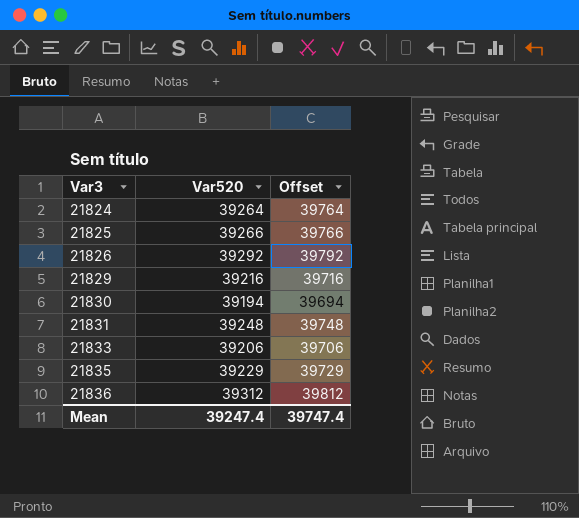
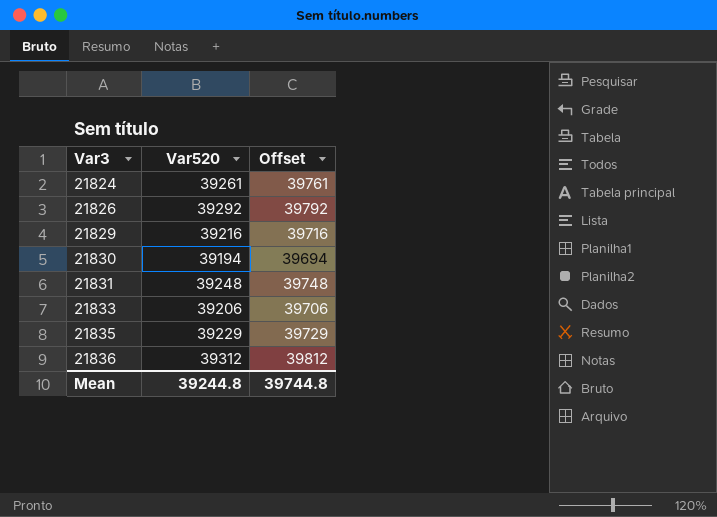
row 21825: 39266 | 39766 -> none
21824 | Var520: 39264 -> 39261
21824 | Offset: 39764 -> 39761
Mean | Var520: 39247.4 -> 39244.8
Mean | Offset: 39747.4 -> 39744.8

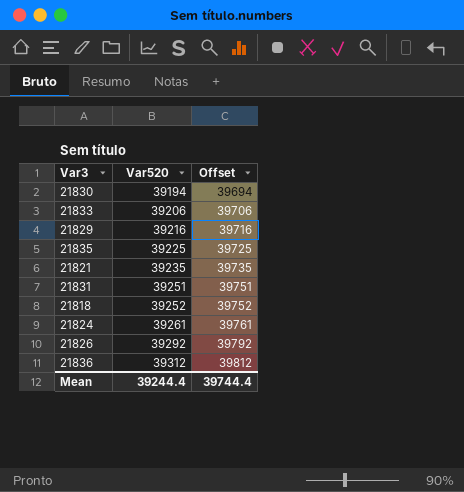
row order: Var3 ascending -> Var520 ascending
21835 | Var520: 39229 -> 39225
21835 | Offset: 39729 -> 39725
row 21821: none -> 39235 | 39735
21831 | Var520: 39248 -> 39251
21831 | Offset: 39748 -> 39751
row 21818: none -> 39252 | 39752
Mean | Var520: 39244.8 -> 39244.4
Mean | Offset: 39744.8 -> 39744.4

